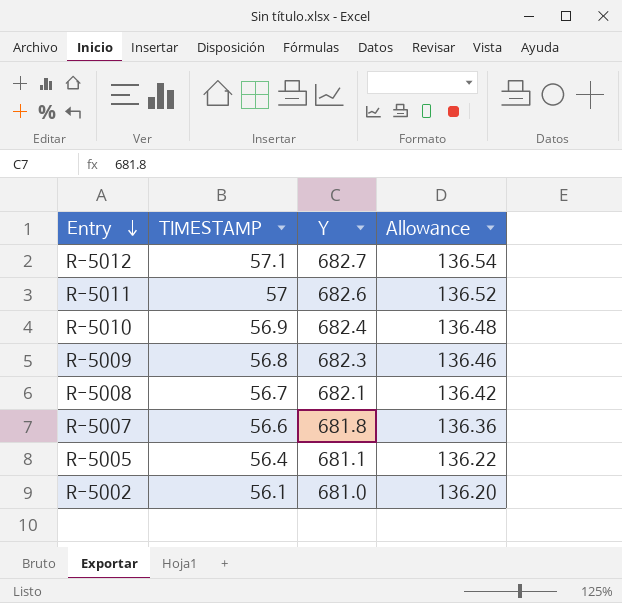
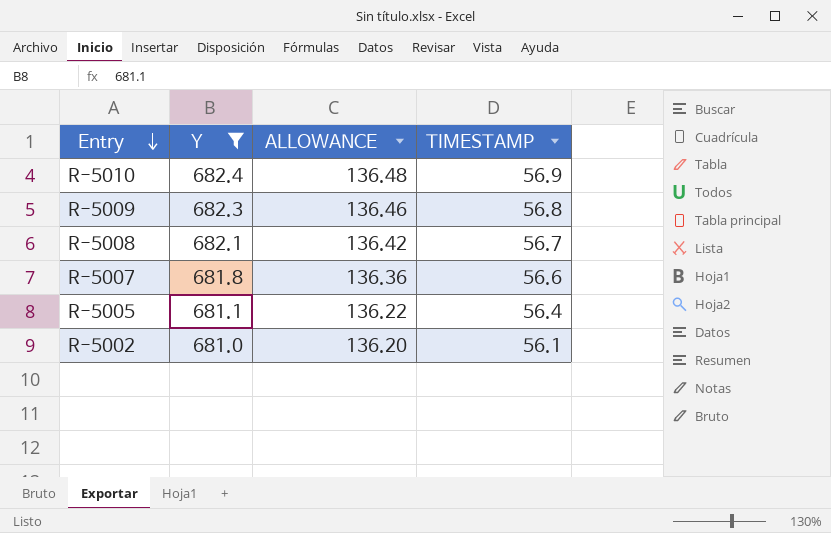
filter: none -> Y <= 682.4
column name: Allowance -> ALLOWANCE
column TIMESTAMP | position: 2 -> 4

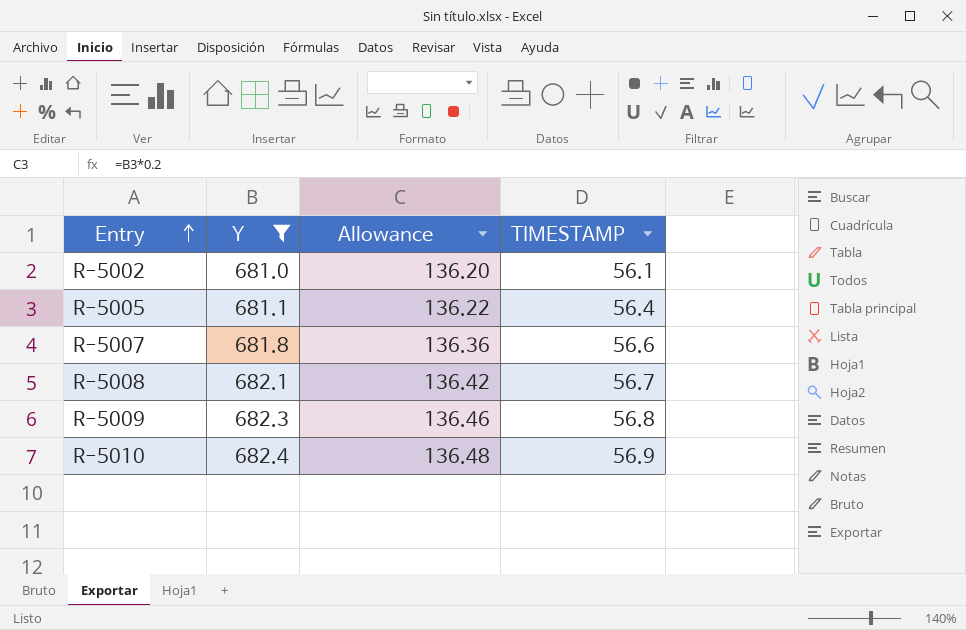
row order: Entry descending -> Entry ascending
column name: ALLOWANCE -> Allowance

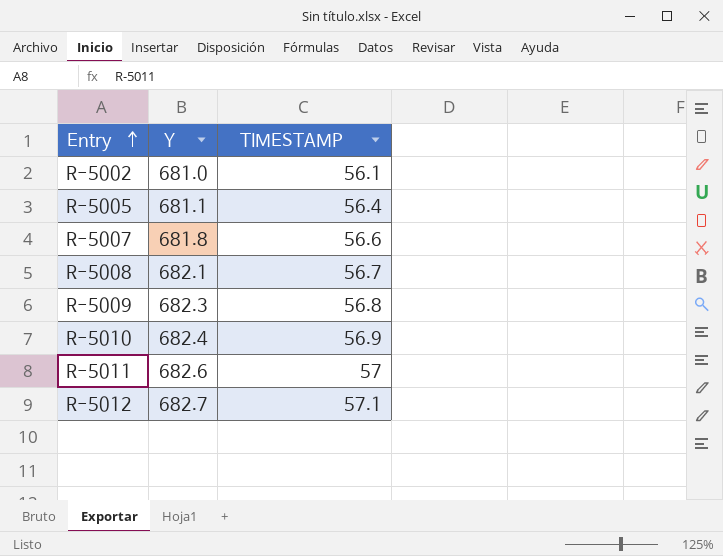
filter: Y <= 682.4 -> none
column Allowance | formula: [Y] * 0.2 -> none

